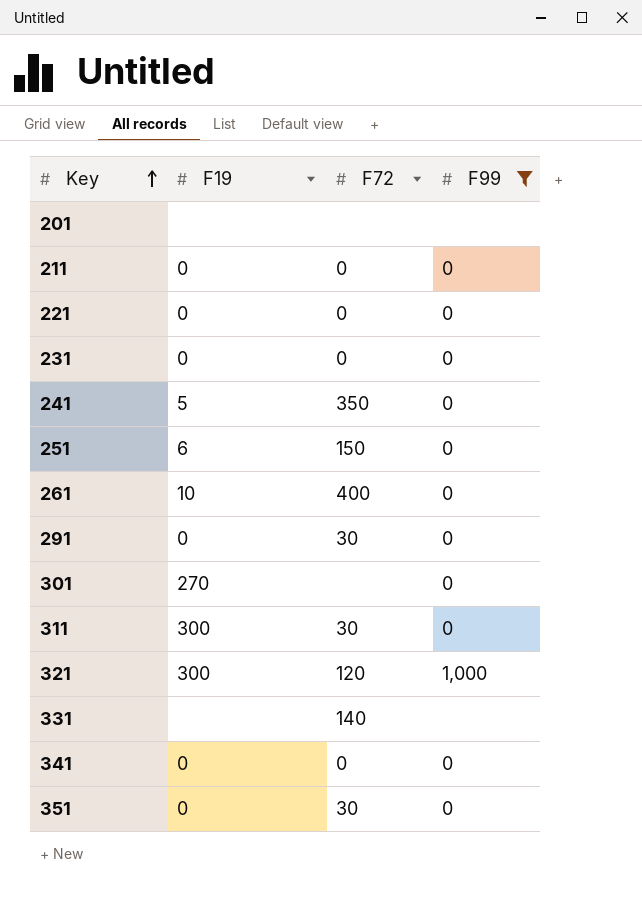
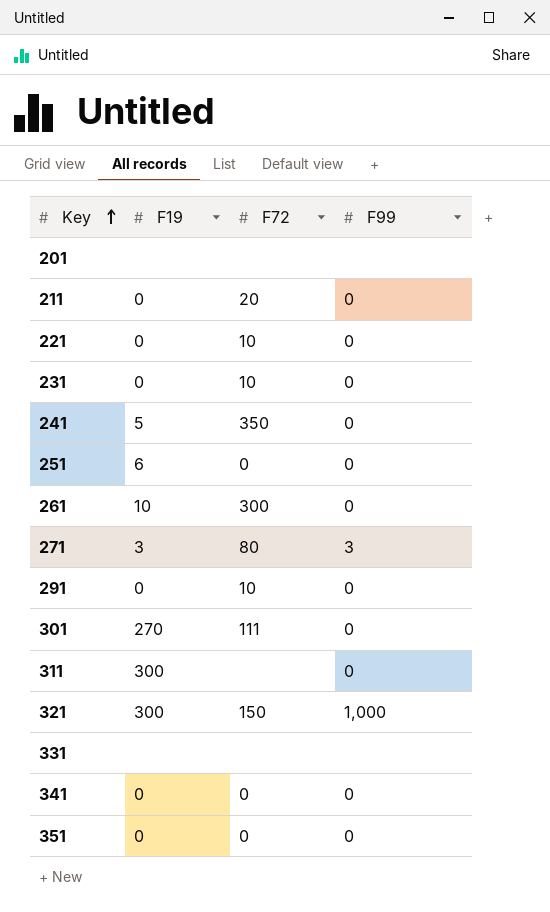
filter: F99 != 3 -> none
211 | F72: 0 -> 20
221 | F72: 0 -> 10
231 | F72: 0 -> 10
251 | F72: 150 -> 0
261 | F72: 400 -> 300
291 | F72: 30 -> 10
301 | F72: none -> 111
311 | F72: 30 -> none
321 | F72: 120 -> 150
331 | F72: 140 -> none
351 | F72: 30 -> 0

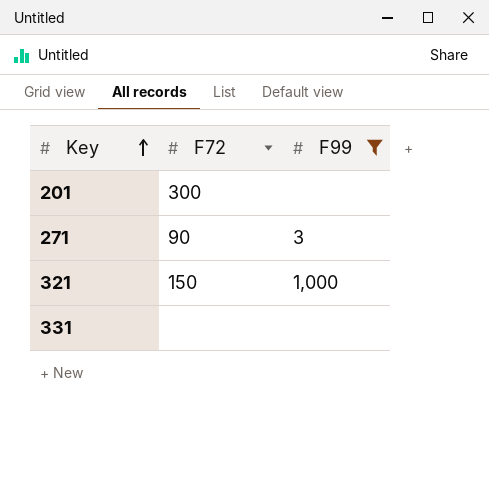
filter: none -> F99 != 0
column F19 | position: 2 -> none
201 | F72: none -> 300
271 | F72: 80 -> 90

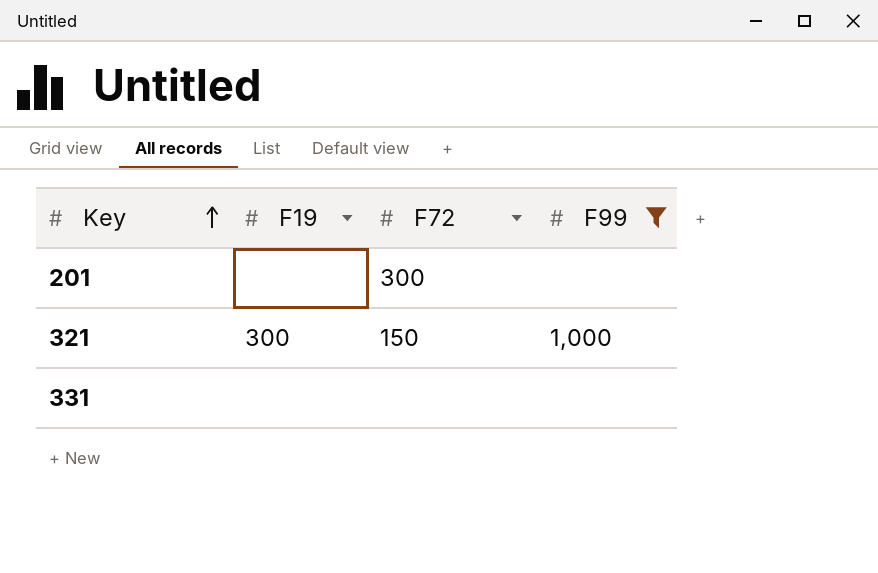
column F19 | position: none -> 2
row 271: 90 | 3 -> none

